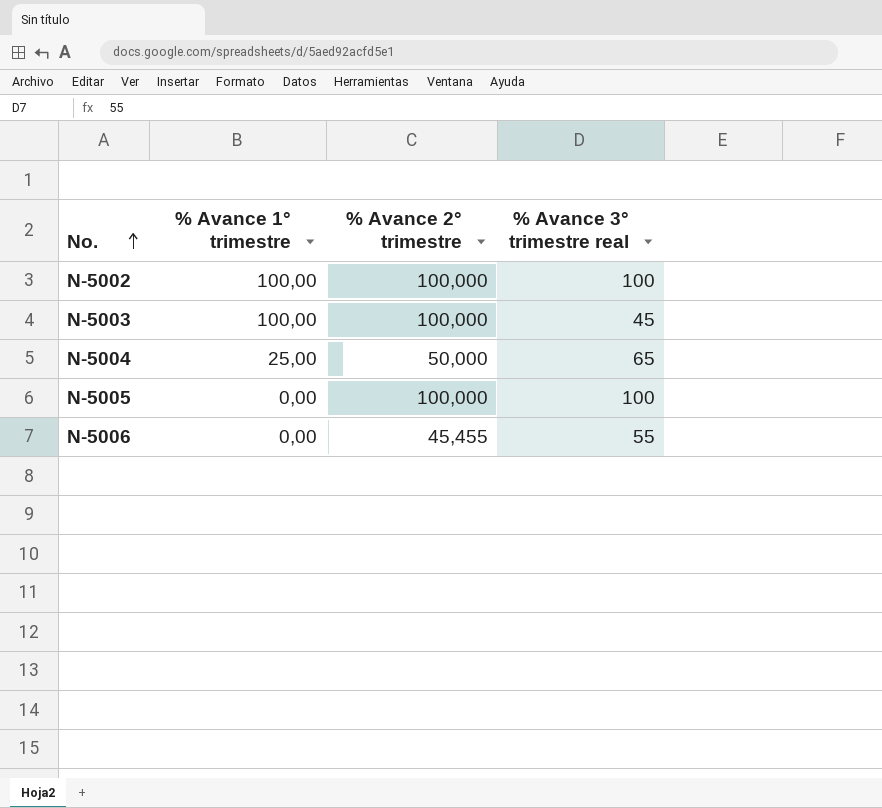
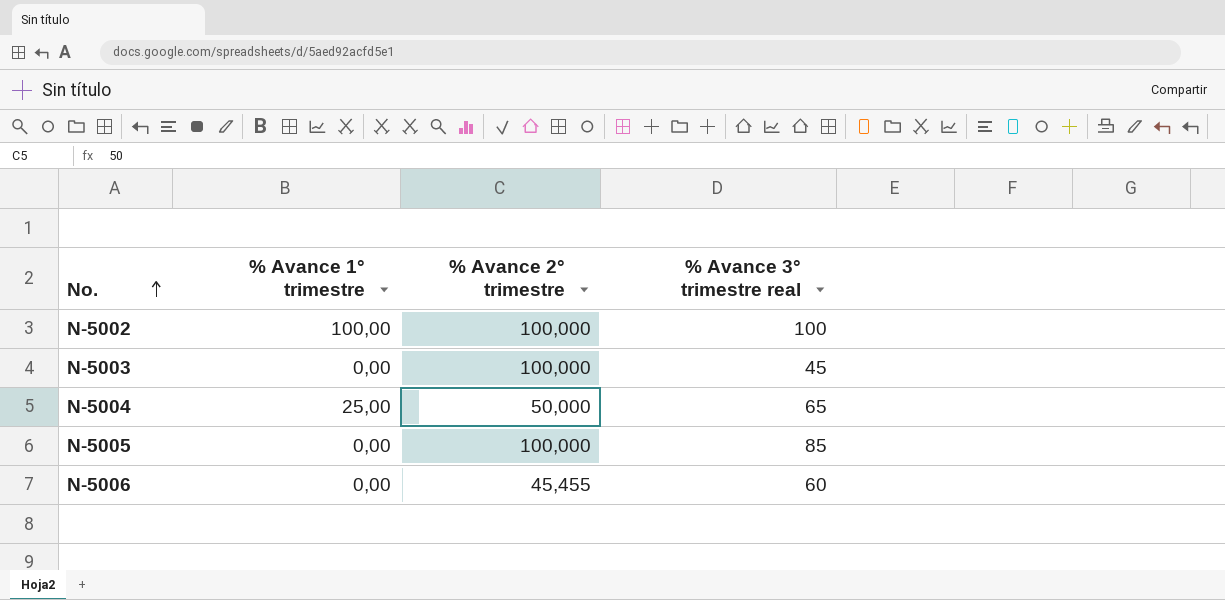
N-5003 | % Avance 1° trimestre: 100,00 -> 0,00
N-5005 | % Avance 3° trimestre real: 100 -> 85
N-5006 | % Avance 3° trimestre real: 55 -> 60

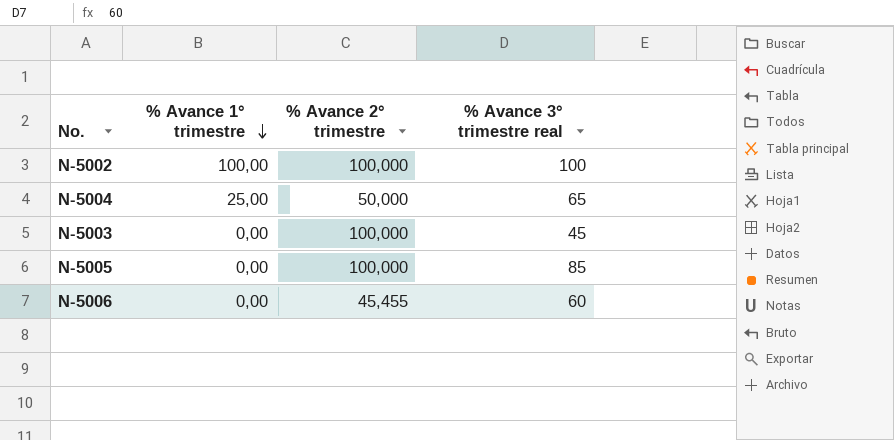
row order: No. ascending -> % Avance 1° trimestre descending

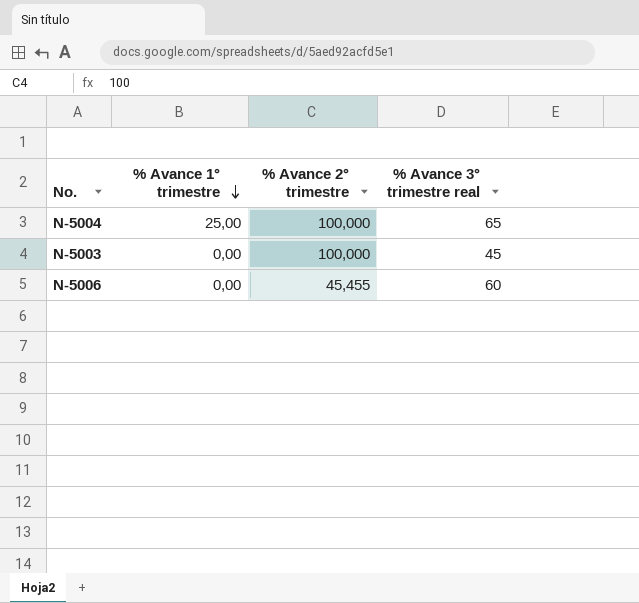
row N-5002: 100,00 | 100,000 | 100 -> none
row N-5005: 0,00 | 100,000 | 85 -> none
N-5004 | % Avance 2° trimestre: 50,000 -> 100,000

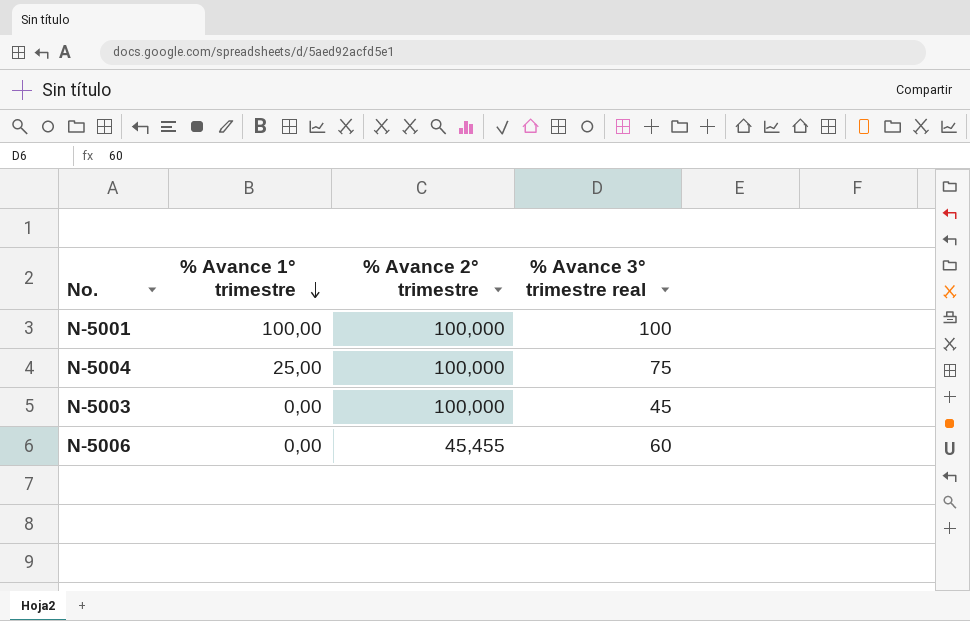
row N-5001: none -> 100,00 | 100,000 | 100
N-5004 | % Avance 3° trimestre real: 65 -> 75

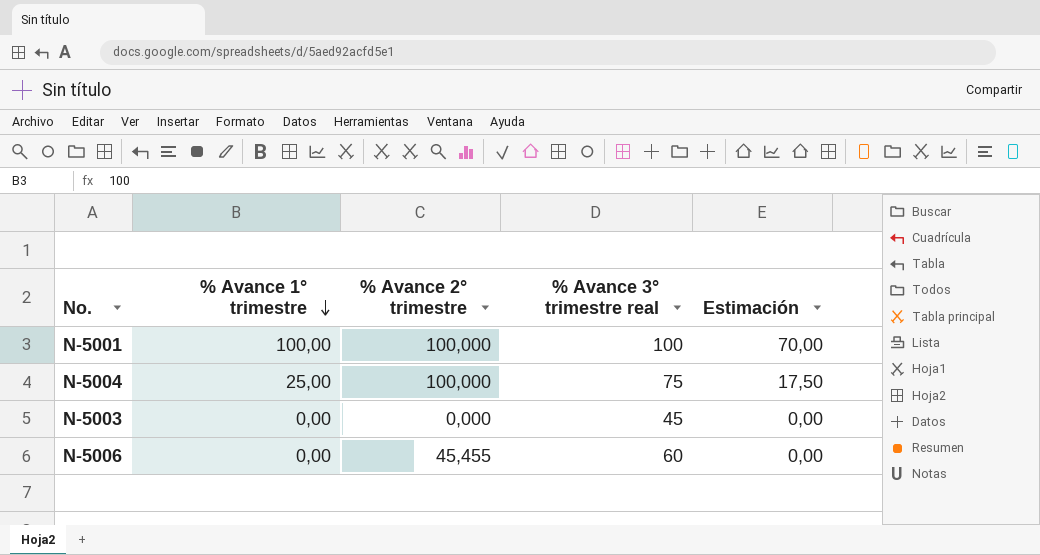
column Estimación | formula: none -> [% Avance 1° trimestre] * 0,7
N-5003 | % Avance 2° trimestre: 100,000 -> 0,000

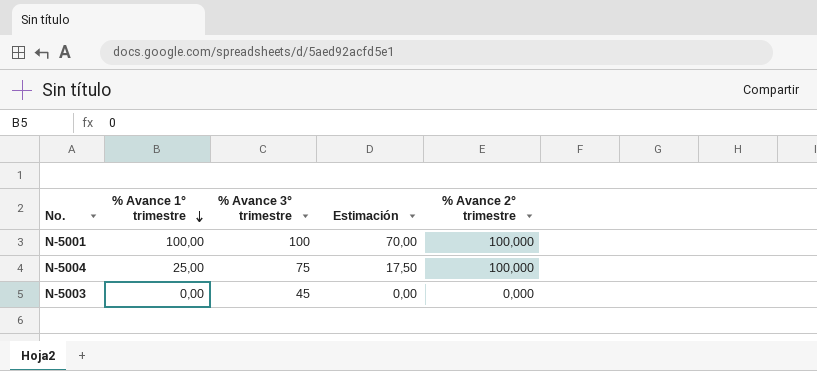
column name: % Avance 3° trimestre real -> % Avance 3° trimestre
column % Avance 2° trimestre | position: 3 -> 5
row N-5006: 0,00 | 45,455 | 60 | 0,00 -> none

